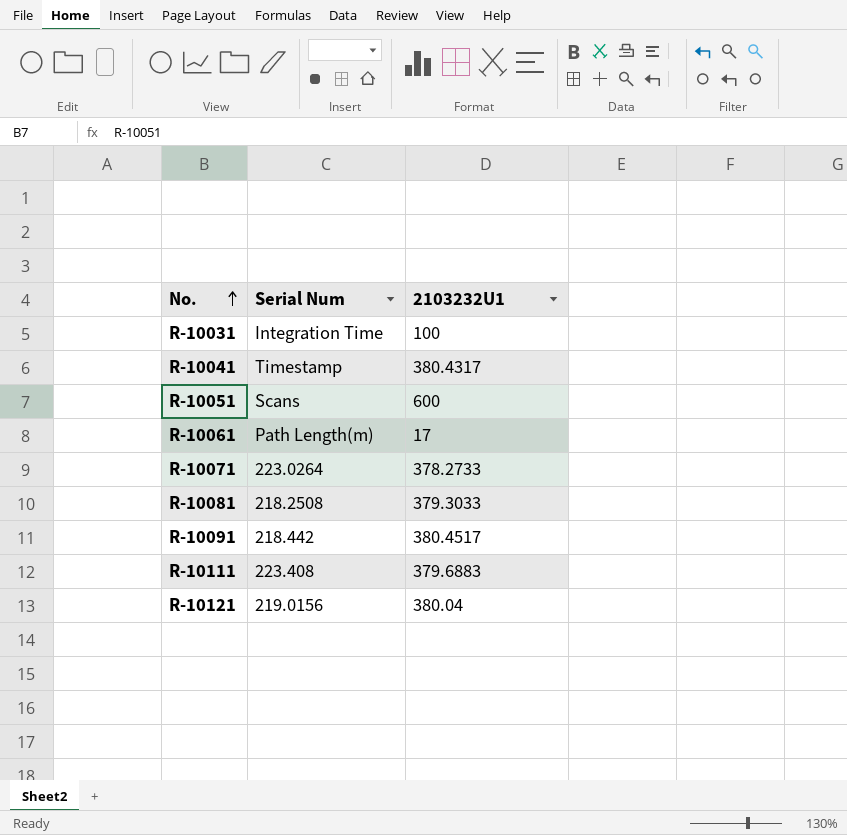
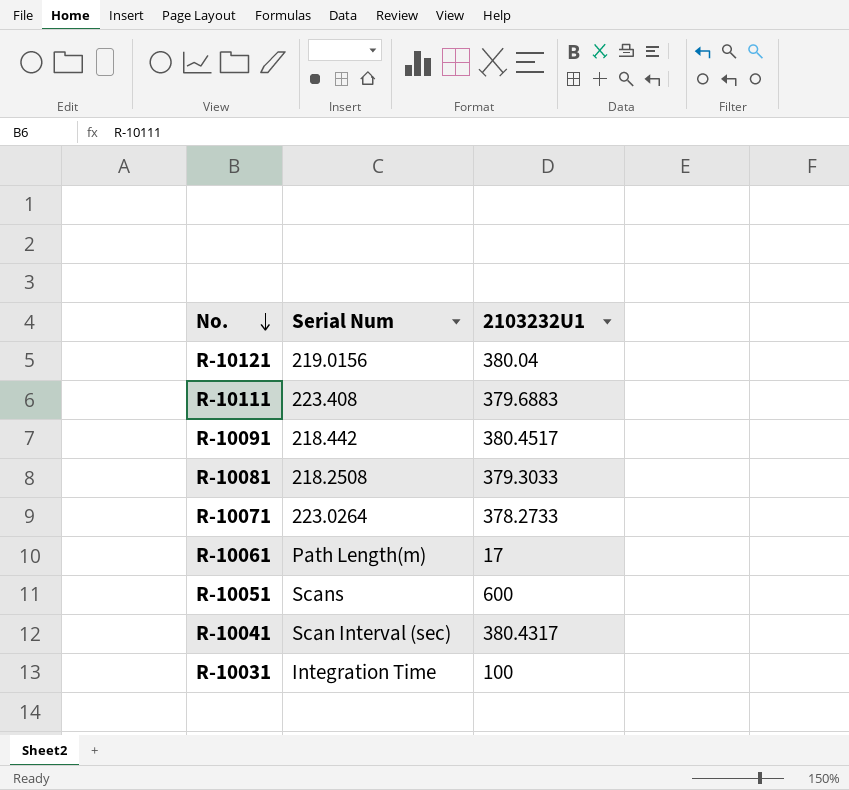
row order: No. ascending -> No. descending
R-10041 | Serial Num: Timestamp -> Scan Interval (sec)

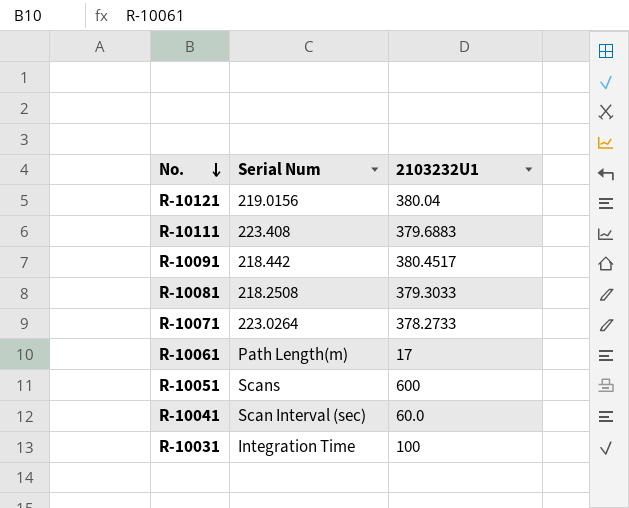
R-10041 | 2103232U1: 380.4317 -> 60.0

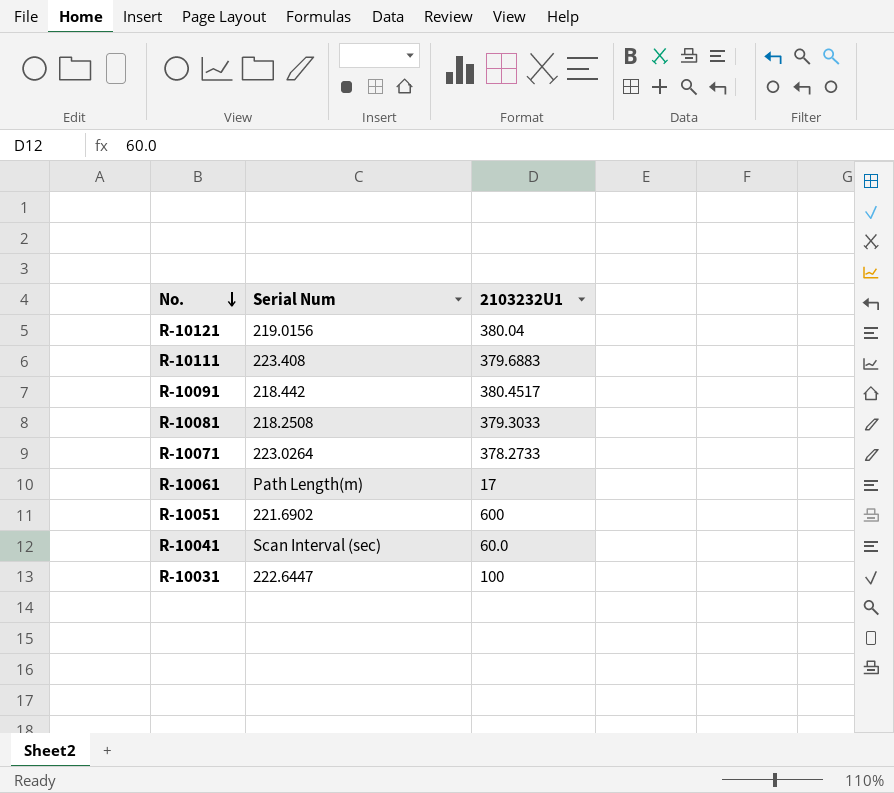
R-10051 | Serial Num: Scans -> 221.6902
R-10031 | Serial Num: Integration Time -> 222.6447

